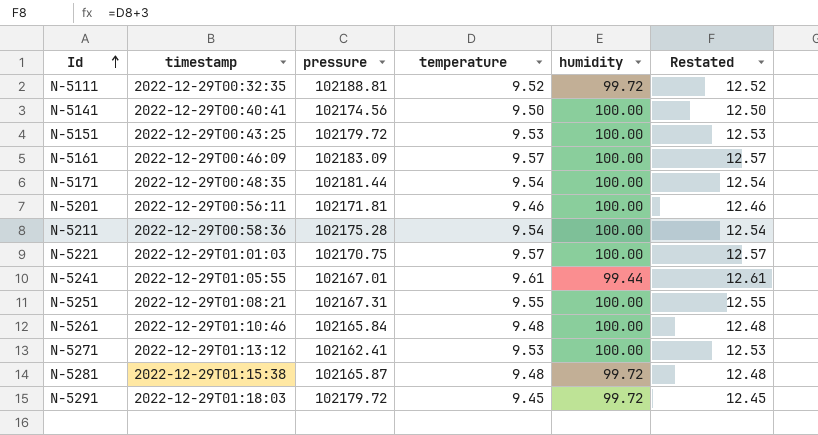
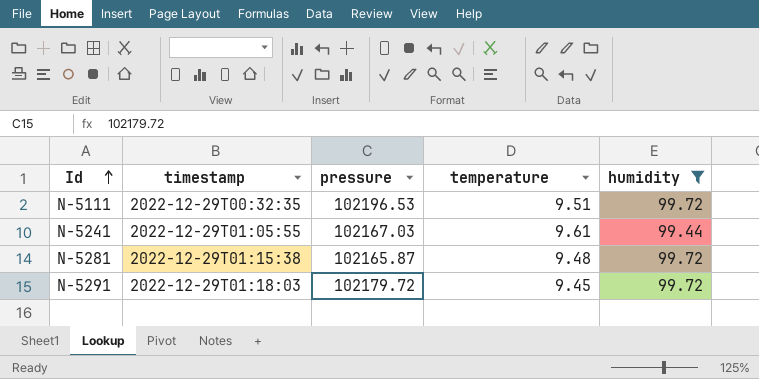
filter: none -> humidity != 100.00
column Restated | formula: [temperature] + 3 -> none
N-5111 | pressure: 102188.81 -> 102196.53
N-5111 | temperature: 9.52 -> 9.51
N-5241 | pressure: 102167.01 -> 102167.03

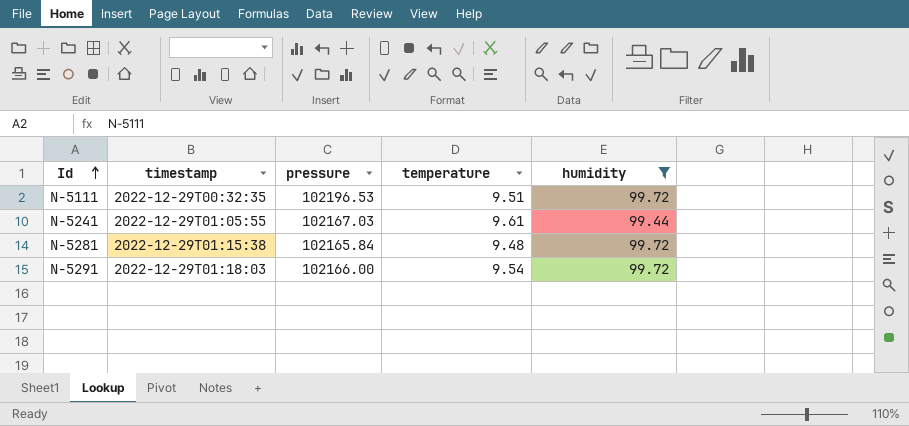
N-5281 | pressure: 102165.87 -> 102165.84
N-5291 | pressure: 102179.72 -> 102166.00
N-5291 | temperature: 9.45 -> 9.54

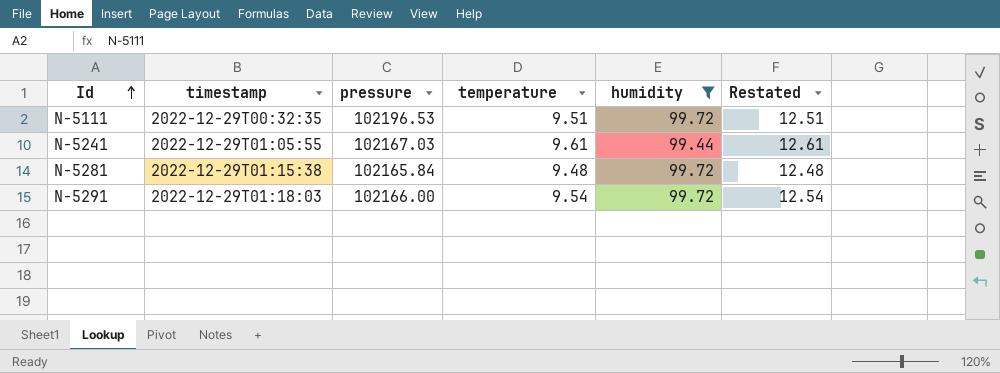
column Restated | formula: none -> [temperature] + 3

